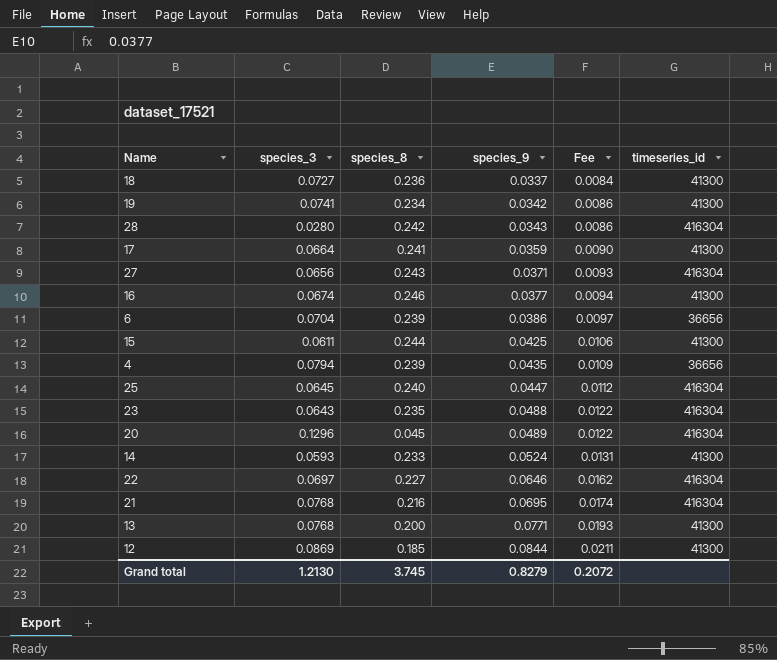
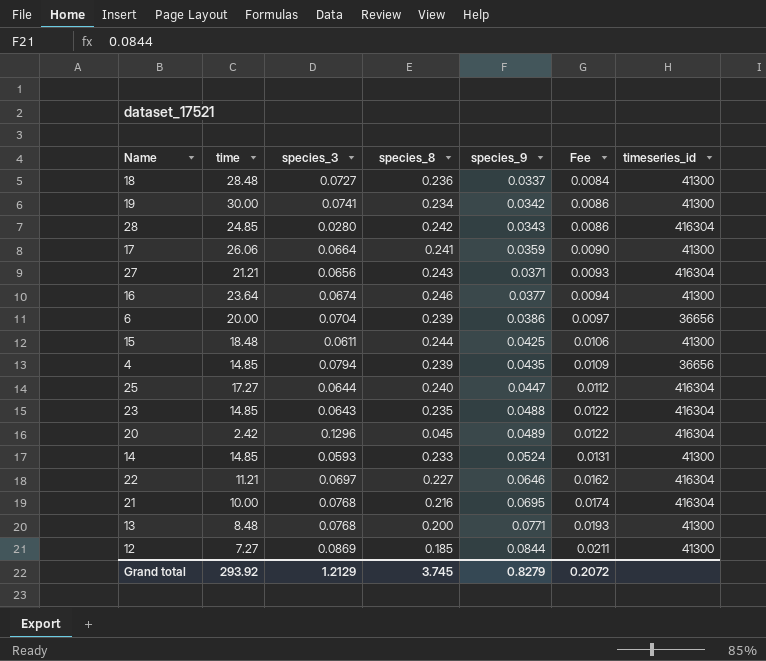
column time | position: none -> 2
25 | species_3: 0.0645 -> 0.0644
Grand total | species_3: 1.2130 -> 1.2129

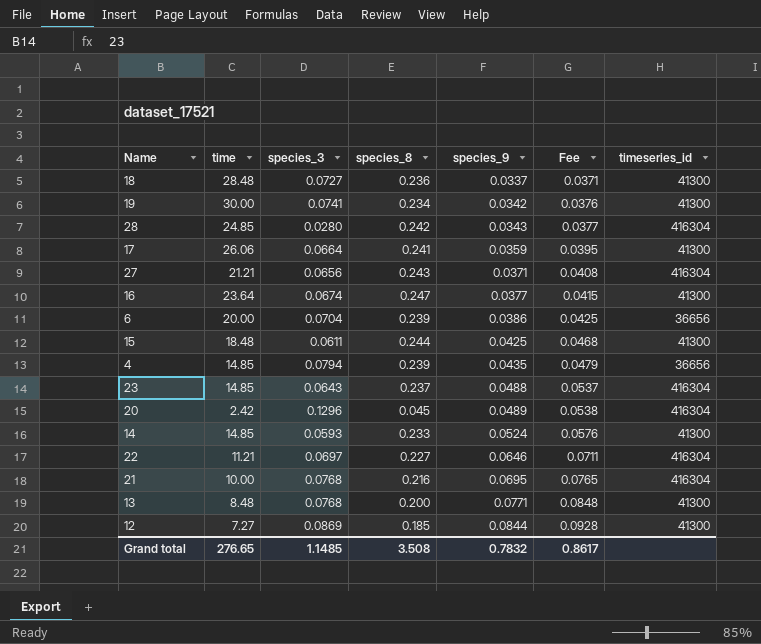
column Fee | formula: [species_9] * 0.25 -> [species_9] * 1.1
row 25: 17.27 | 0.0644 | 0.240 | 0.0447 | 0.0112 | 416304 -> none
16 | species_8: 0.246 -> 0.247
23 | species_8: 0.235 -> 0.237
Grand total | time: 293.92 -> 276.65
Grand total | species_3: 1.2129 -> 1.1485
Grand total | species_8: 3.745 -> 3.508
Grand total | species_9: 0.8279 -> 0.7832
Grand total | Fee: 0.2072 -> 0.8617

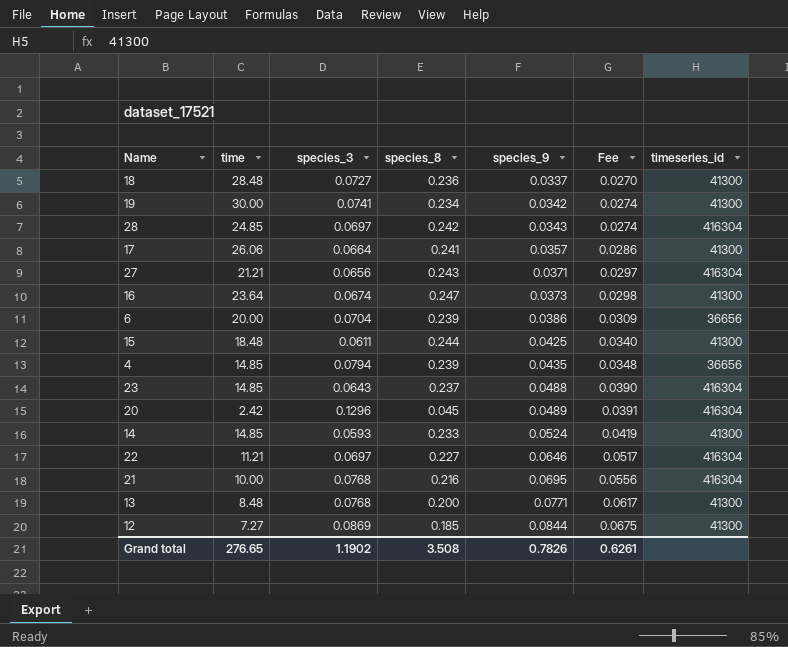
column Fee | formula: [species_9] * 1.1 -> [species_9] * 0.8
28 | species_3: 0.0280 -> 0.0697
17 | species_9: 0.0359 -> 0.0357
16 | species_9: 0.0377 -> 0.0373
Grand total | species_3: 1.1485 -> 1.1902
Grand total | species_9: 0.7832 -> 0.7826
Grand total | Fee: 0.8617 -> 0.6261

